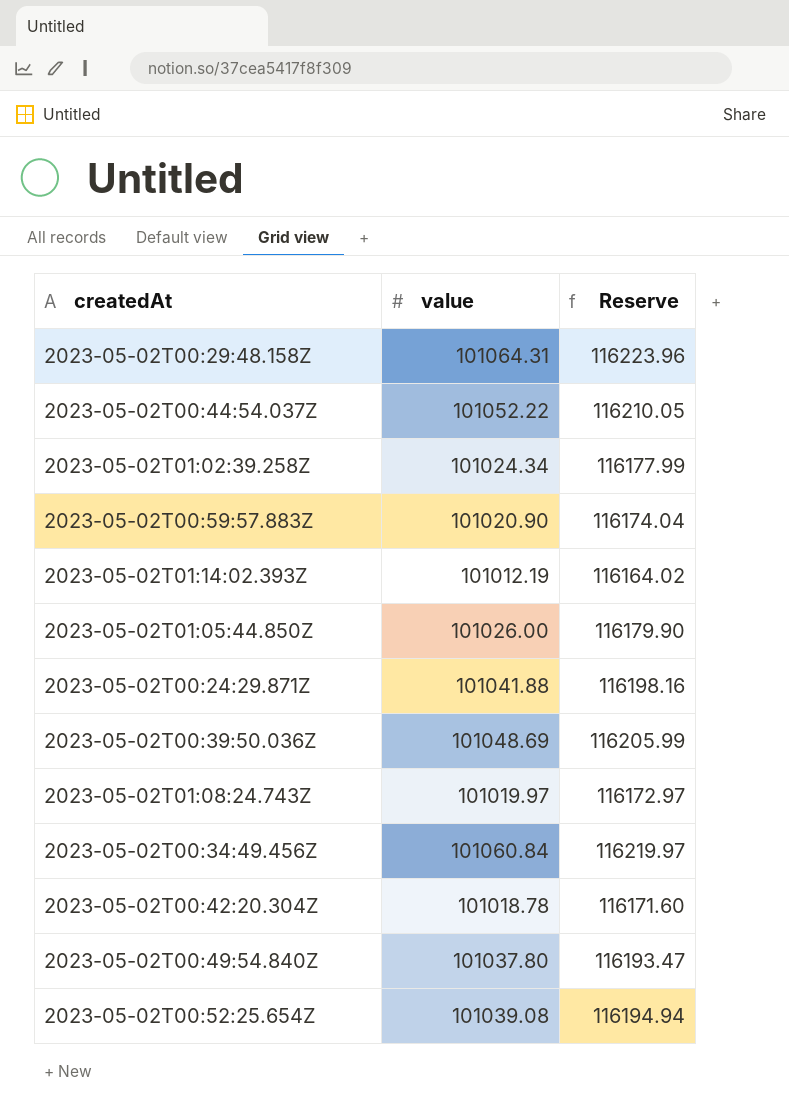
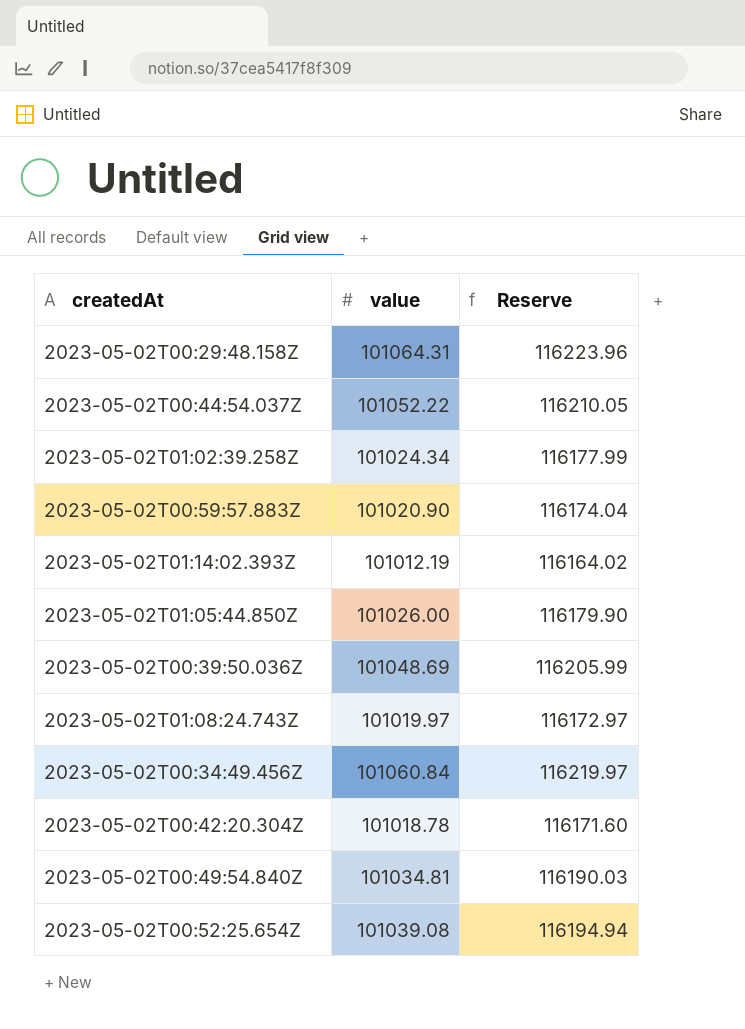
row 2023-05-02T00:24:29.871Z: 101041.88 | 116198.16 -> none
2023-05-02T00:49:54.840Z | value: 101037.80 -> 101034.81
2023-05-02T00:49:54.840Z | Reserve: 116193.47 -> 116190.03

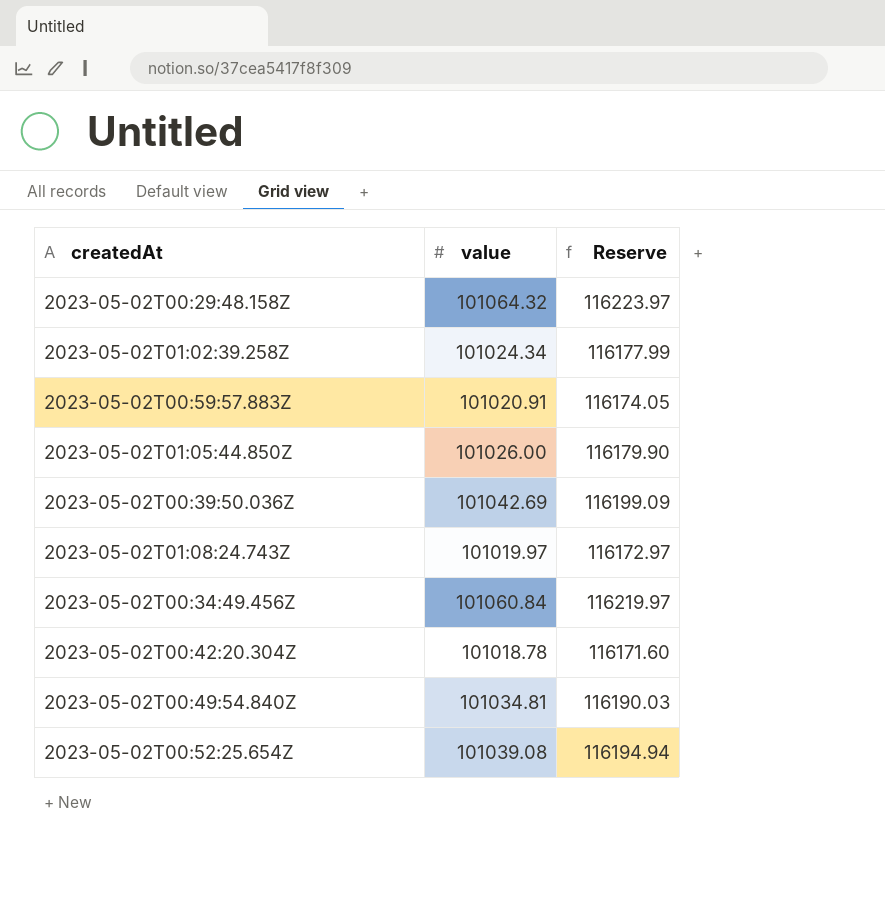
row 2023-05-02T00:44:54.037Z: 101052.22 | 116210.05 -> none
row 2023-05-02T01:14:02.393Z: 101012.19 | 116164.02 -> none
2023-05-02T00:29:48.158Z | value: 101064.31 -> 101064.32
2023-05-02T00:29:48.158Z | Reserve: 116223.96 -> 116223.97
2023-05-02T00:59:57.883Z | value: 101020.90 -> 101020.91
2023-05-02T00:59:57.883Z | Reserve: 116174.04 -> 116174.05
2023-05-02T00:39:50.036Z | value: 101048.69 -> 101042.69
2023-05-02T00:39:50.036Z | Reserve: 116205.99 -> 116199.09

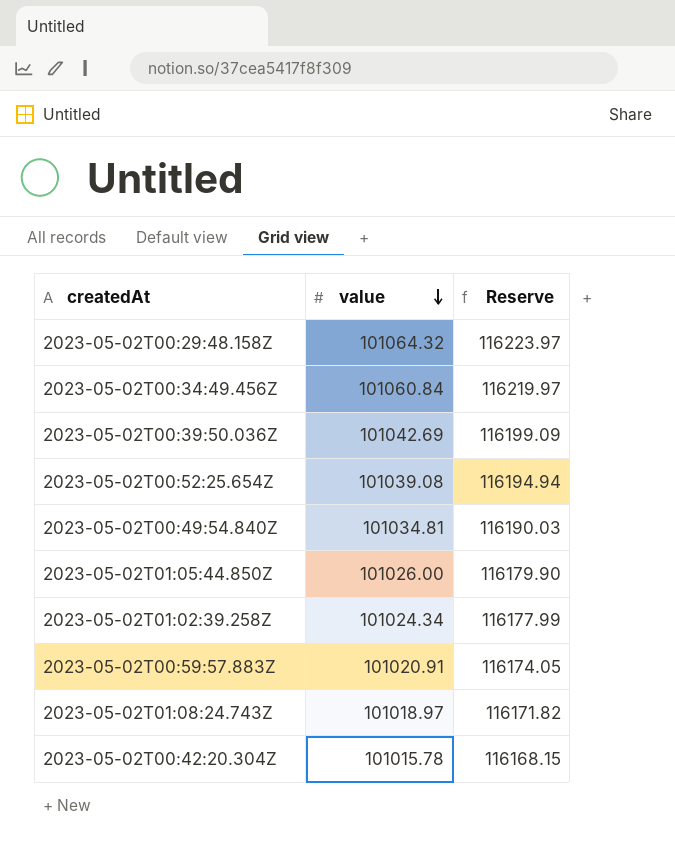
row order: none -> value descending
2023-05-02T01:08:24.743Z | value: 101019.97 -> 101018.97
2023-05-02T01:08:24.743Z | Reserve: 116172.97 -> 116171.82
2023-05-02T00:42:20.304Z | value: 101018.78 -> 101015.78
2023-05-02T00:42:20.304Z | Reserve: 116171.60 -> 116168.15

